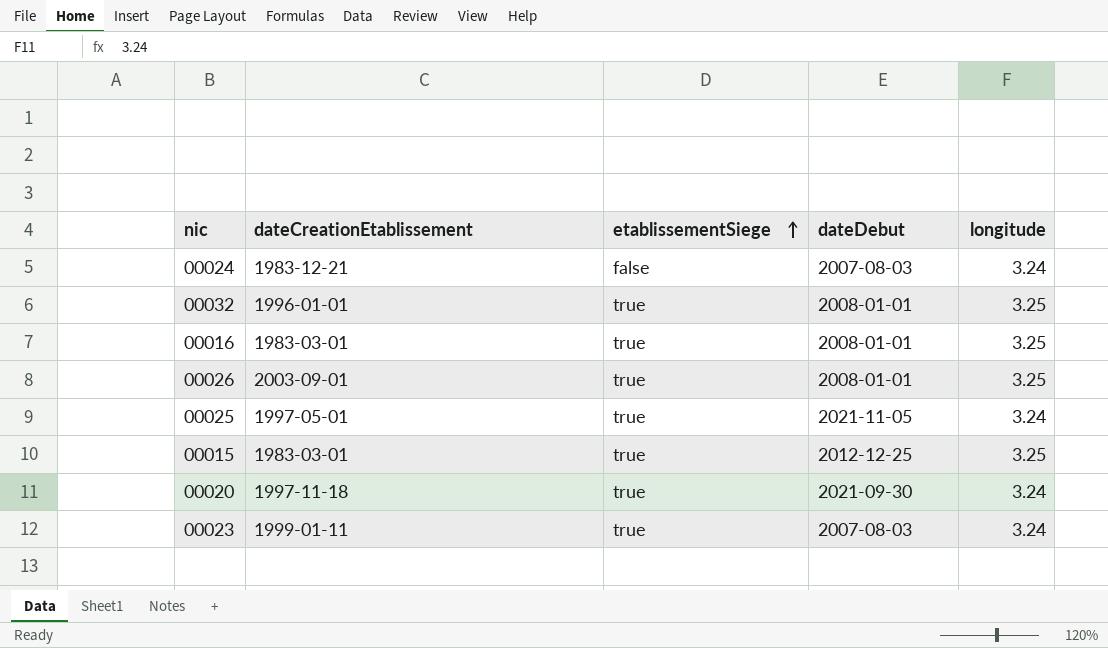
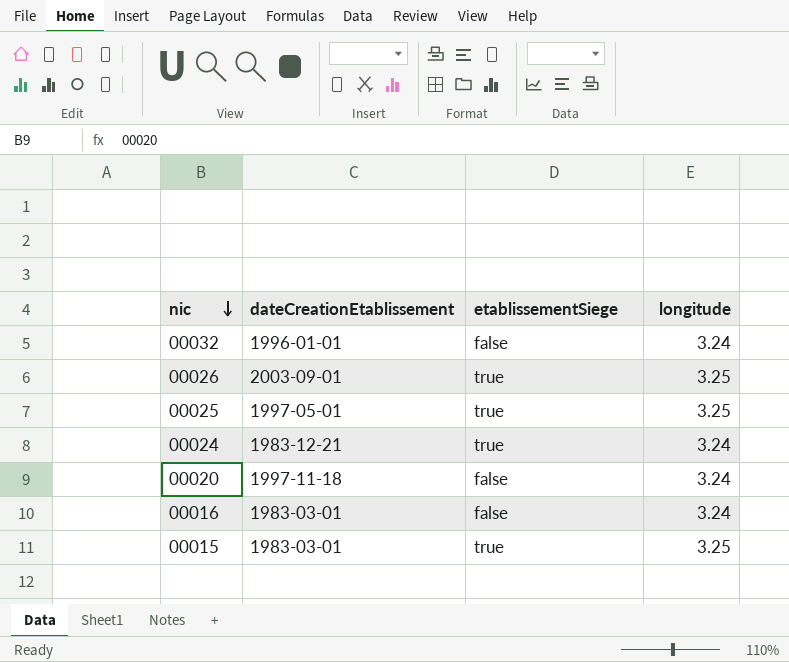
row order: etablissementSiege ascending -> nic descending
column dateDebut | position: 4 -> none
row 00023: 1999-01-11 | true | 2007-08-03 | 3.24 -> none
00032 | etablissementSiege: true -> false
00032 | longitude: 3.25 -> 3.24
00025 | longitude: 3.24 -> 3.25
00024 | etablissementSiege: false -> true
00020 | etablissementSiege: true -> false
00016 | etablissementSiege: true -> false
00016 | longitude: 3.25 -> 3.24

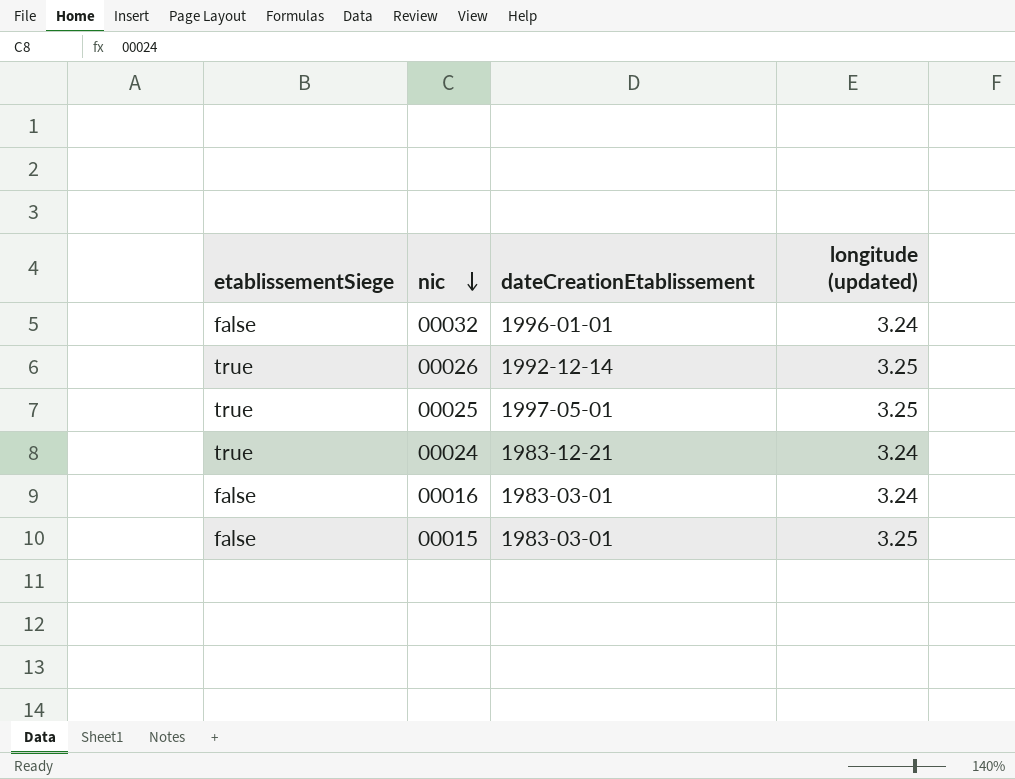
column etablissementSiege | position: 3 -> 1
column name: longitude -> longitude (updated)
row 00020: 1997-11-18 | false | 3.24 -> none
00026 | dateCreationEtablissement: 2003-09-01 -> 1992-12-14
00015 | etablissementSiege: true -> false

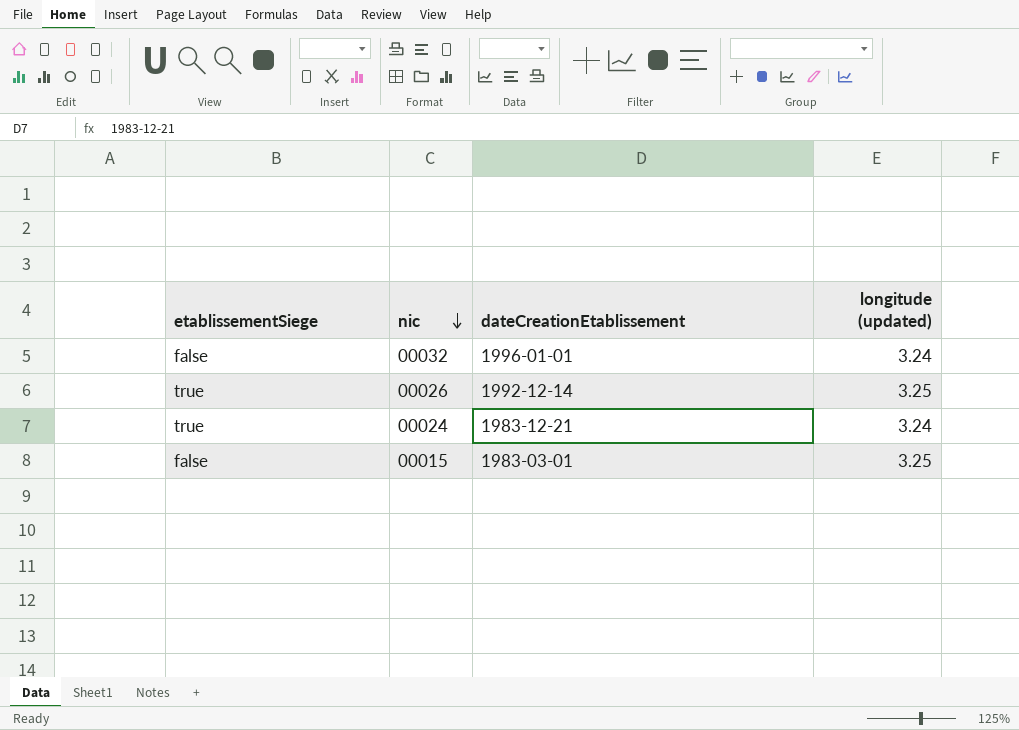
row 00025: true | 1997-05-01 | 3.25 -> none
row 00016: false | 1983-03-01 | 3.24 -> none

